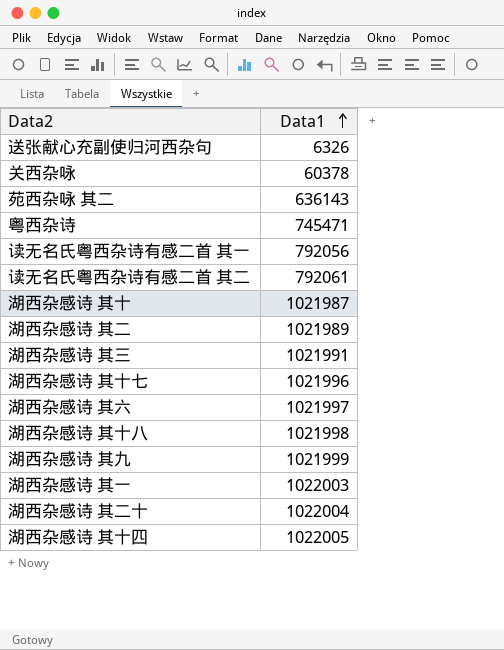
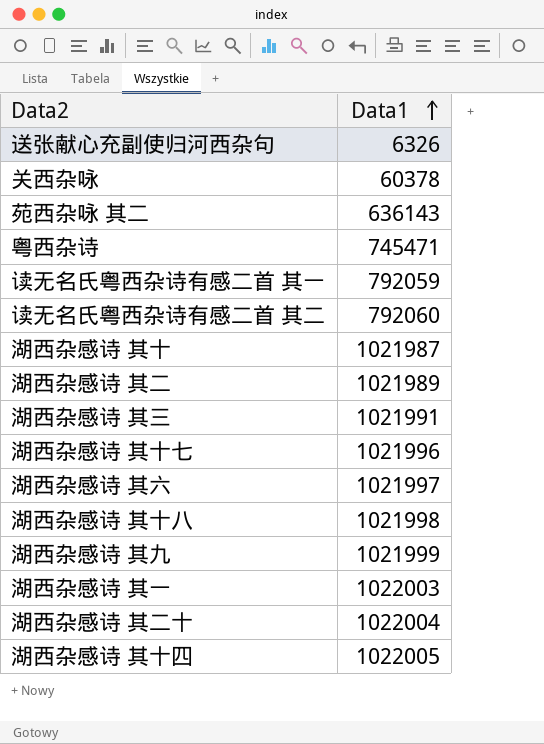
读无名氏粤西杂诗有感二首 其一 | Data1: 792056 -> 792059
读无名氏粤西杂诗有感二首 其二 | Data1: 792061 -> 792060

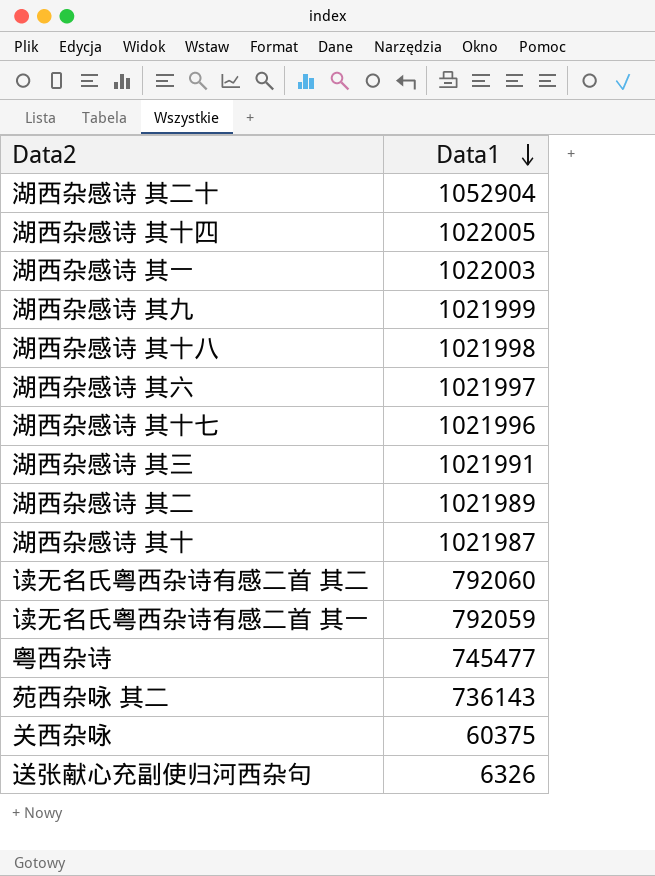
row order: Data1 ascending -> Data1 descending
湖西杂感诗 其二十 | Data1: 1022004 -> 1052904
粤西杂诗 | Data1: 745471 -> 745477
苑西杂咏 其二 | Data1: 636143 -> 736143
关西杂咏 | Data1: 60378 -> 60375

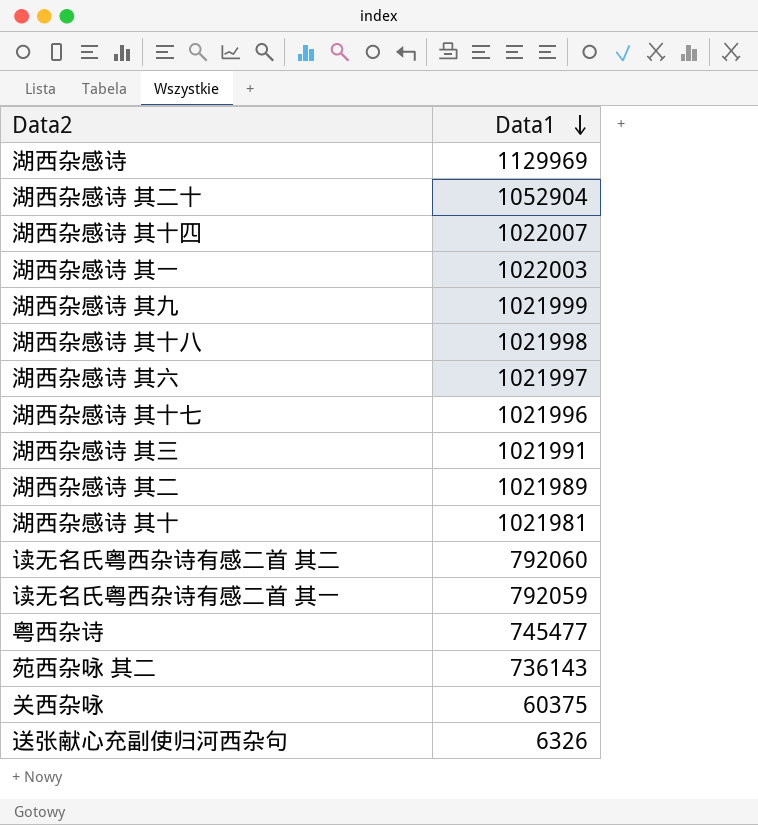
row 湖西杂感诗: none -> 1129969
湖西杂感诗 其十四 | Data1: 1022005 -> 1022007
湖西杂感诗 其十 | Data1: 1021987 -> 1021981

